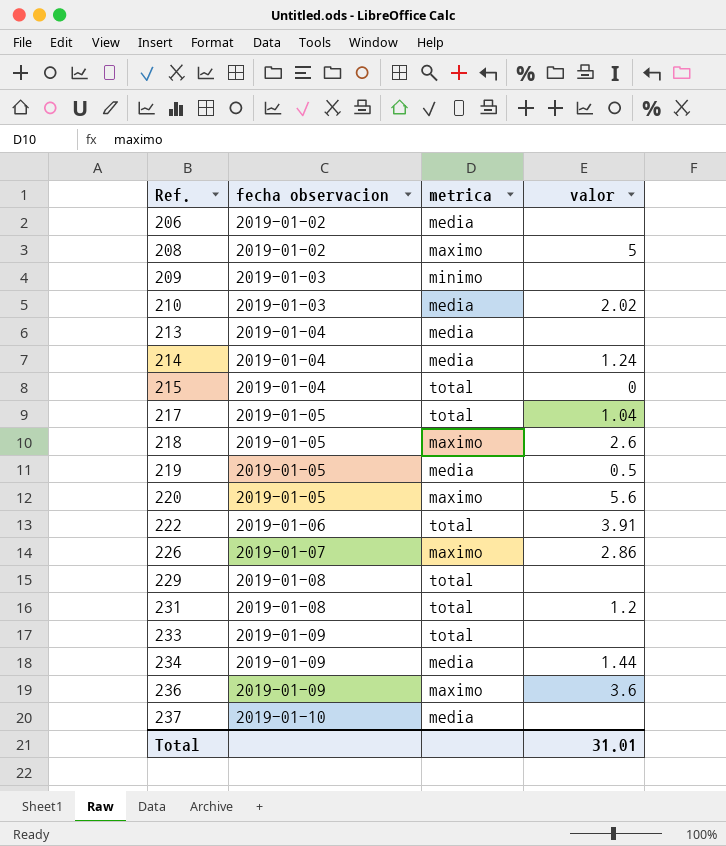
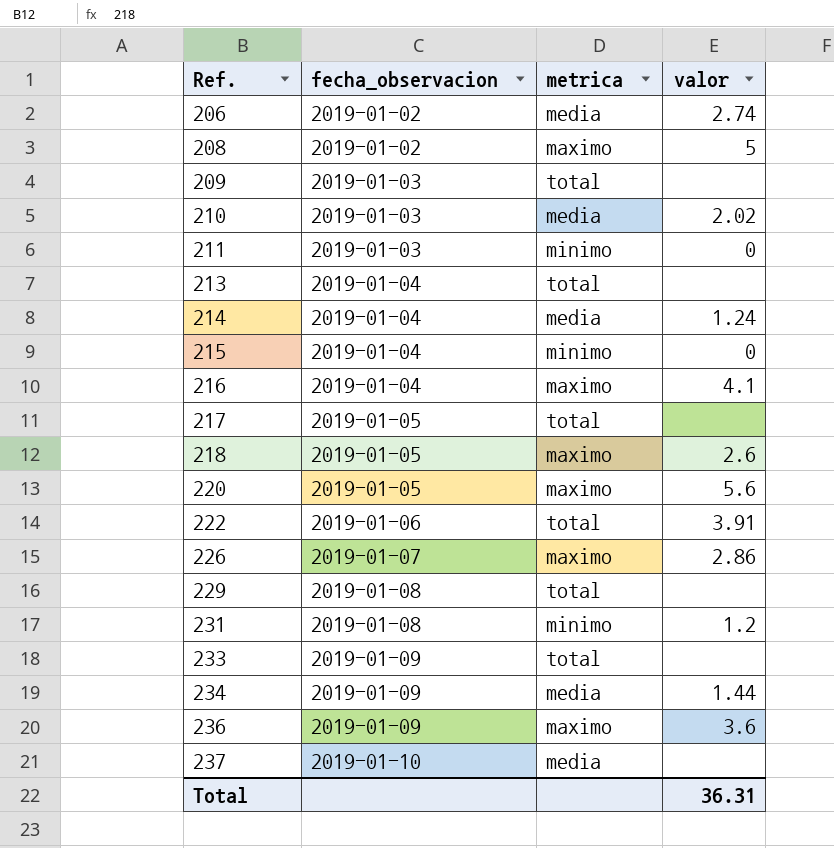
column name: fecha observacion -> fecha_observacion
row 219: 2019-01-05 | media | 0.5 -> none
206 | valor: none -> 2.74
209 | metrica: minimo -> total
row 211: none -> 2019-01-03 | minimo | 0
213 | metrica: media -> total
215 | metrica: total -> minimo
row 216: none -> 2019-01-04 | maximo | 4.1
217 | valor: 1.04 -> none
231 | metrica: total -> minimo
Total | valor: 31.01 -> 36.31

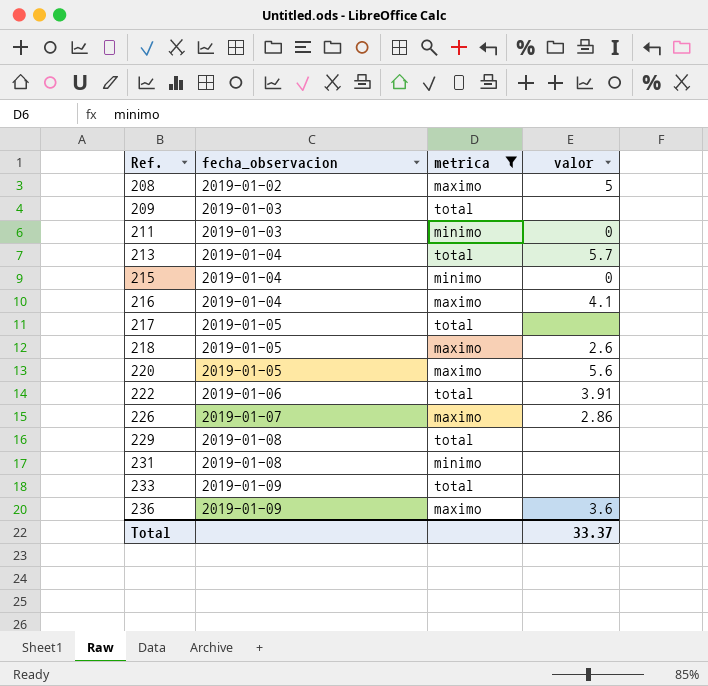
filter: none -> metrica != media
213 | valor: none -> 5.7
231 | valor: 1.2 -> none
Total | valor: 36.31 -> 33.37

